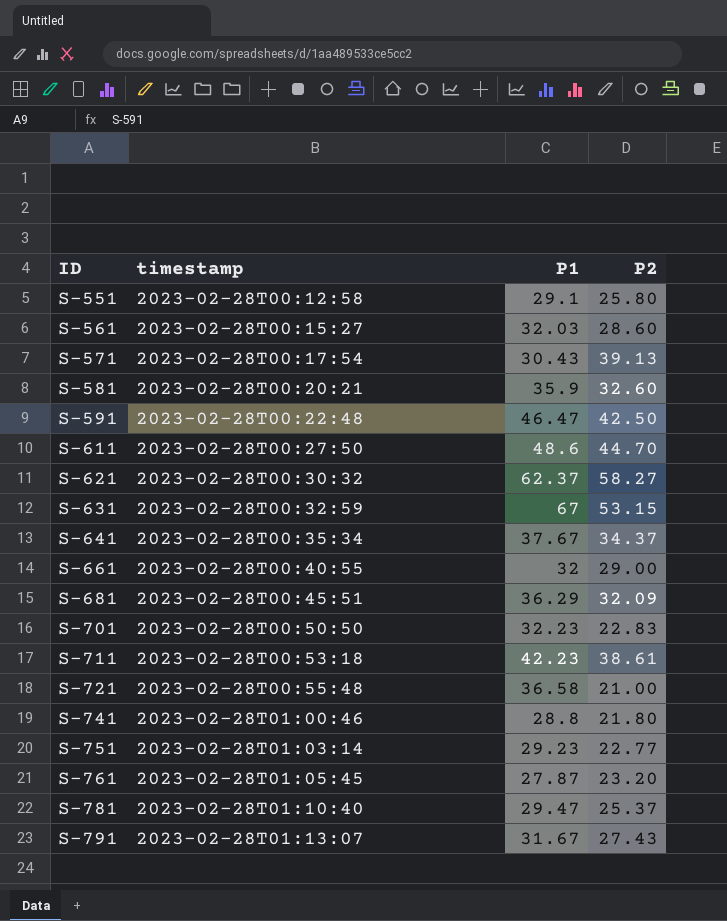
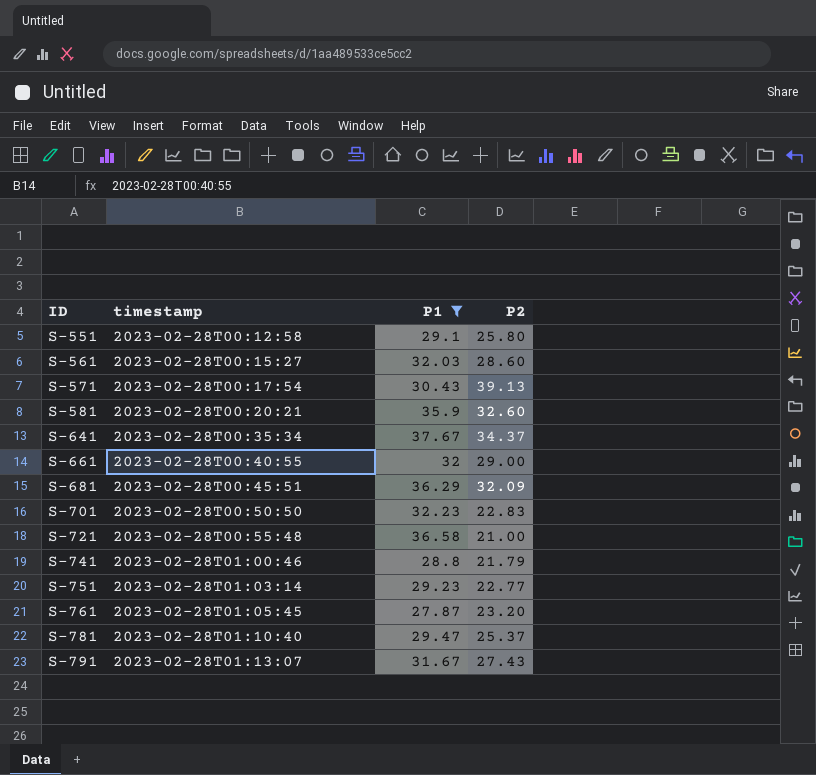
filter: none -> P1 <= 37.67
S-741 | P2: 21.80 -> 21.79

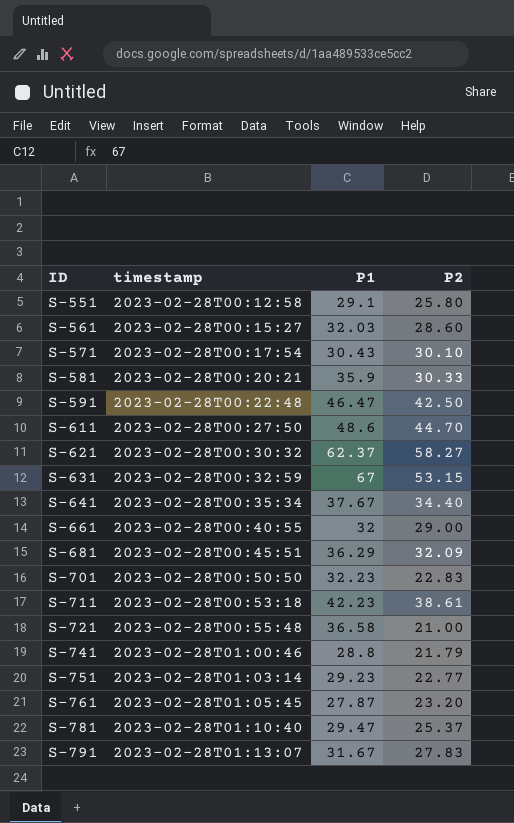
filter: P1 <= 37.67 -> none
S-571 | P2: 39.13 -> 30.10
S-581 | P2: 32.60 -> 30.33
S-641 | P2: 34.37 -> 34.40
S-791 | P2: 27.43 -> 27.83

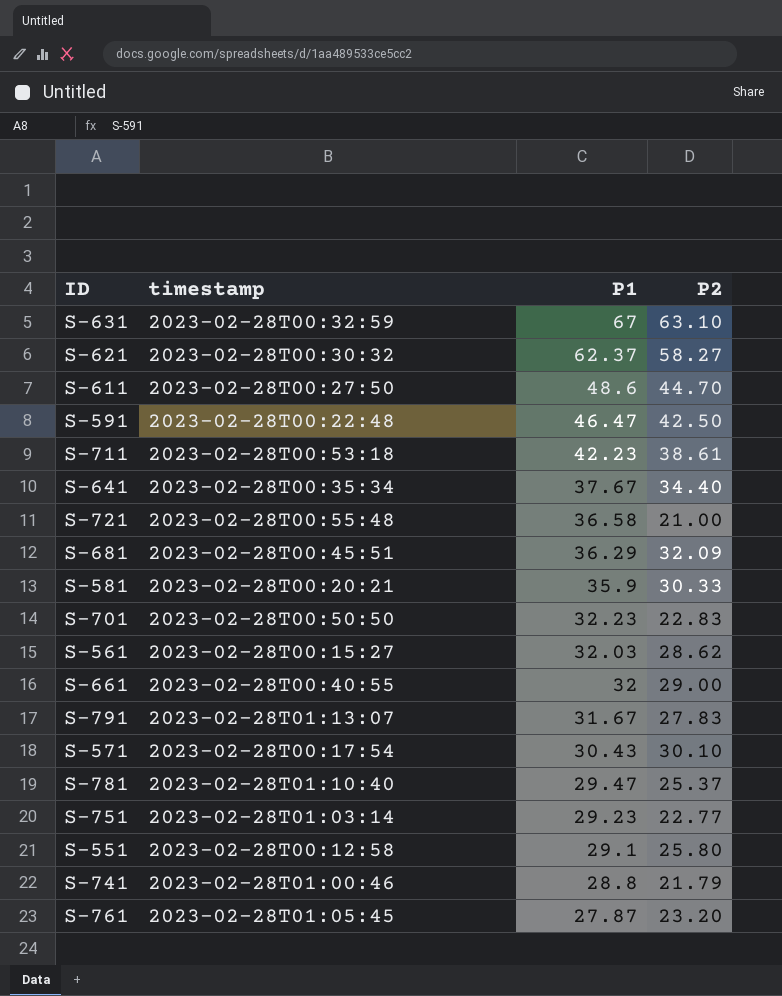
row order: ID ascending -> P1 descending
S-631 | P2: 53.15 -> 63.10
S-561 | P2: 28.60 -> 28.62

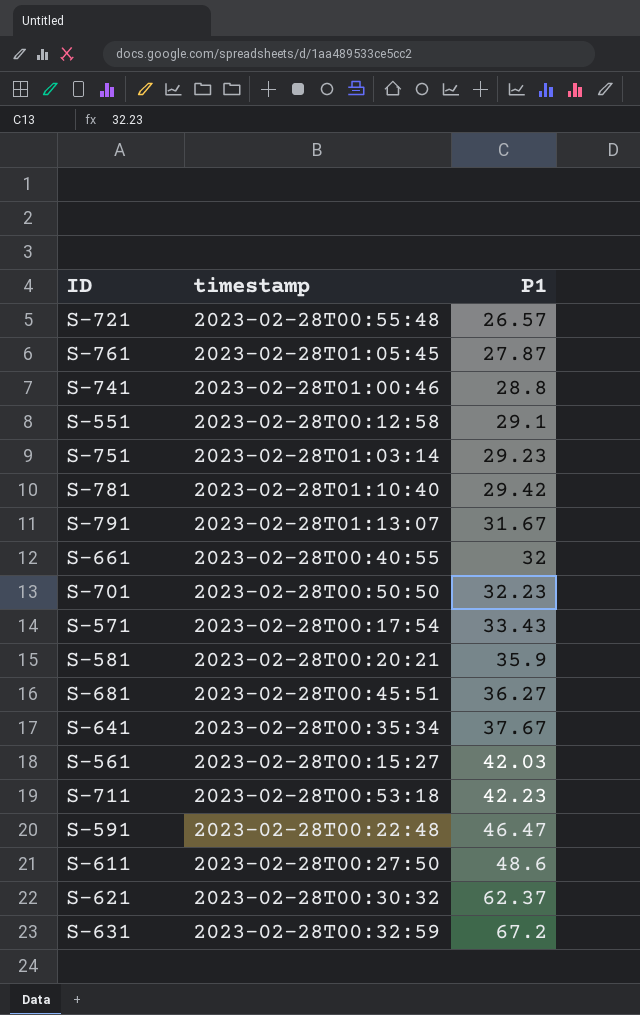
row order: P1 descending -> P1 ascending
column P2 | position: 4 -> none
S-721 | P1: 36.58 -> 26.57
S-781 | P1: 29.47 -> 29.42
S-571 | P1: 30.43 -> 33.43
S-681 | P1: 36.29 -> 36.27
S-561 | P1: 32.03 -> 42.03
S-631 | P1: 67 -> 67.2

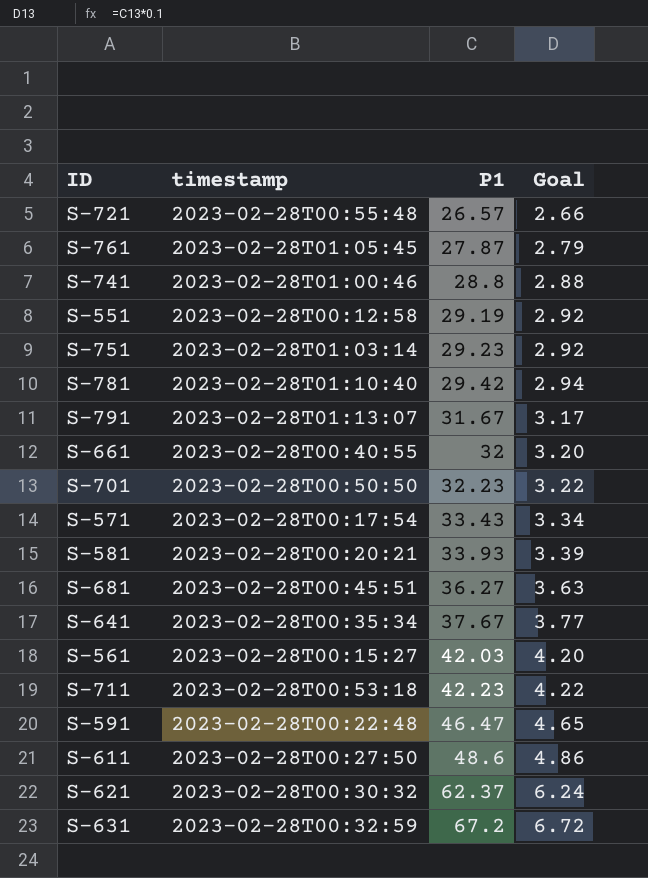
column Goal | formula: none -> [P1] * 0.1
S-551 | P1: 29.1 -> 29.19
S-581 | P1: 35.9 -> 33.93

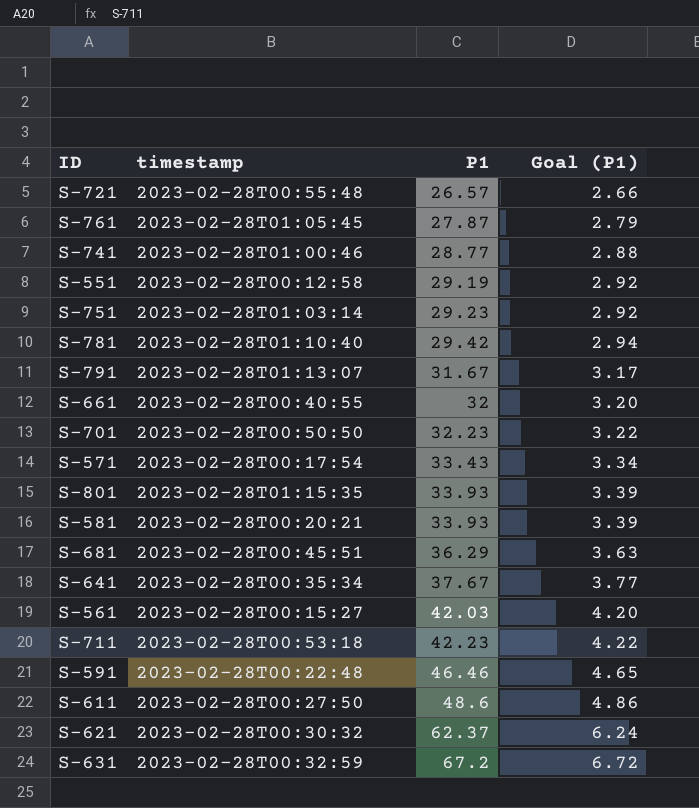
column name: Goal -> Goal (P1)
S-741 | P1: 28.8 -> 28.77
row S-801: none -> 2023-02-28T01:15:35 | 33.93 | 3.39
S-681 | P1: 36.27 -> 36.29
S-591 | P1: 46.47 -> 46.46

